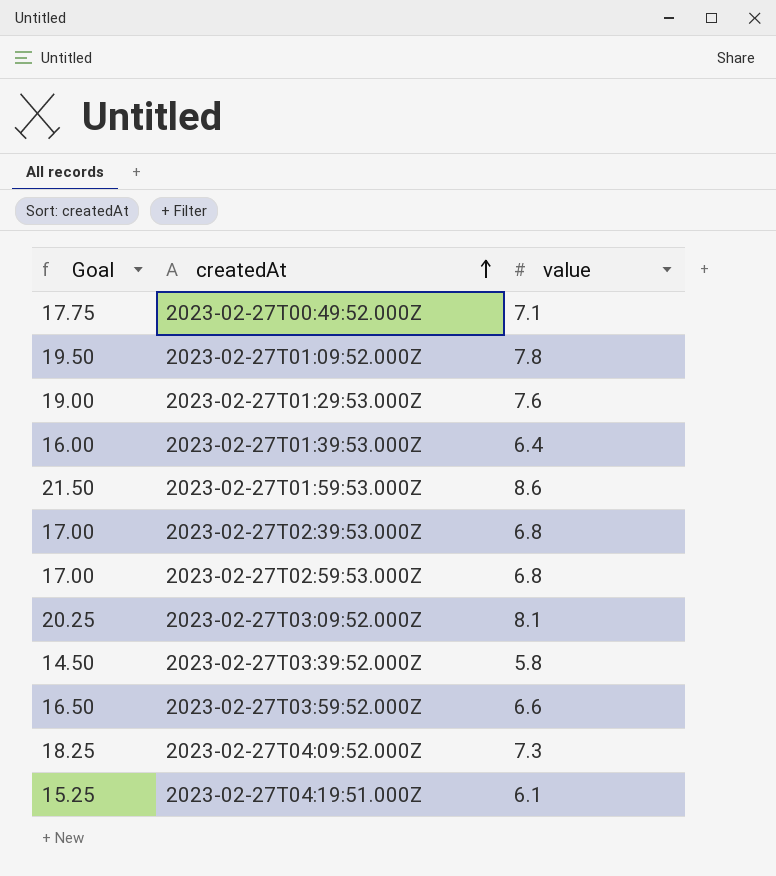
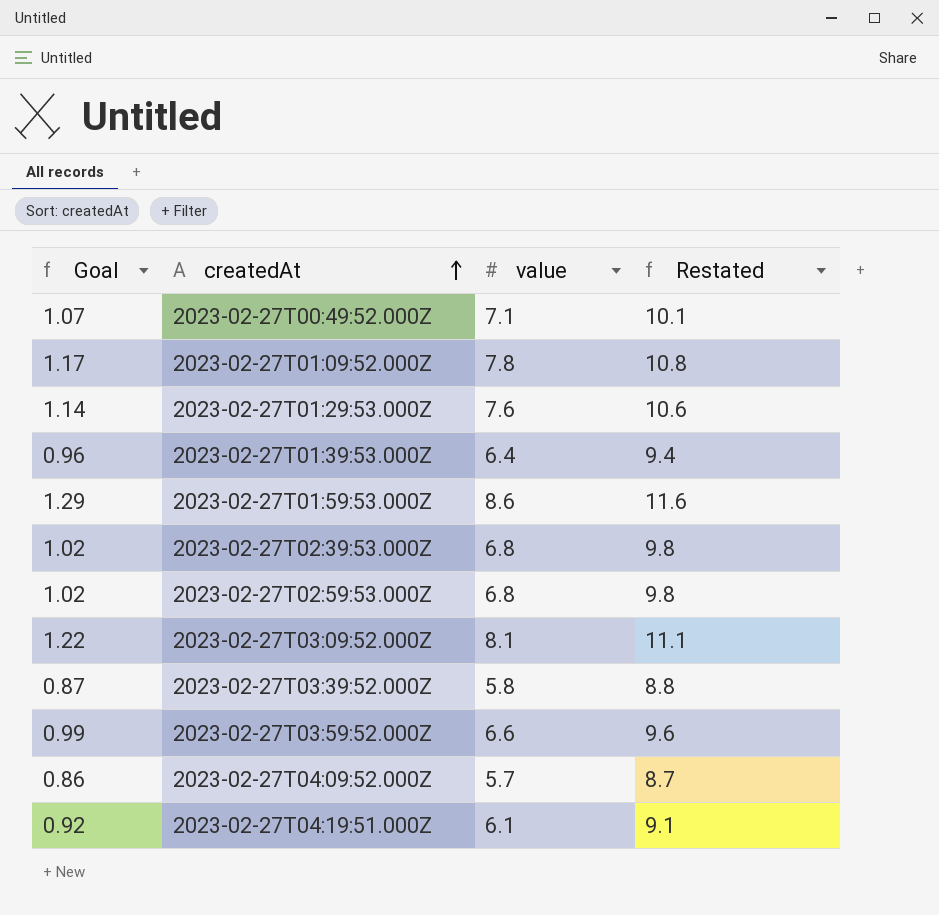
column Goal | formula: [value] * 2.5 -> [value] * 0.15
column Restated | formula: none -> [value] + 3
2023-02-27T04:09:52.000Z | value: 7.3 -> 5.7

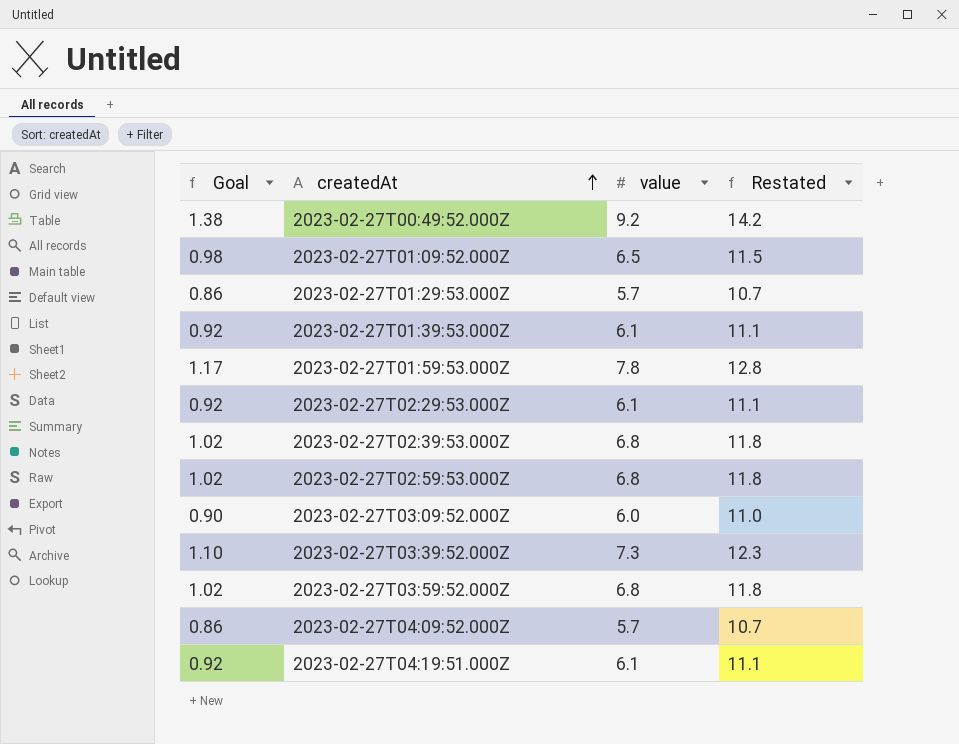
column Restated | formula: [value] + 3 -> [value] + 5
2023-02-27T00:49:52.000Z | Goal: 1.07 -> 1.38
2023-02-27T00:49:52.000Z | value: 7.1 -> 9.2
2023-02-27T01:09:52.000Z | Goal: 1.17 -> 0.98
2023-02-27T01:09:52.000Z | value: 7.8 -> 6.5
2023-02-27T01:29:53.000Z | Goal: 1.14 -> 0.86
2023-02-27T01:29:53.000Z | value: 7.6 -> 5.7
2023-02-27T01:39:53.000Z | Goal: 0.96 -> 0.92
2023-02-27T01:39:53.000Z | value: 6.4 -> 6.1
2023-02-27T01:59:53.000Z | Goal: 1.29 -> 1.17
2023-02-27T01:59:53.000Z | value: 8.6 -> 7.8
row 2023-02-27T02:29:53.000Z: none -> 0.92 | 6.1 | 11.1
2023-02-27T03:09:52.000Z | Goal: 1.22 -> 0.90
2023-02-27T03:09:52.000Z | value: 8.1 -> 6.0
2023-02-27T03:39:52.000Z | Goal: 0.87 -> 1.10
2023-02-27T03:39:52.000Z | value: 5.8 -> 7.3
2023-02-27T03:59:52.000Z | Goal: 0.99 -> 1.02
2023-02-27T03:59:52.000Z | value: 6.6 -> 6.8

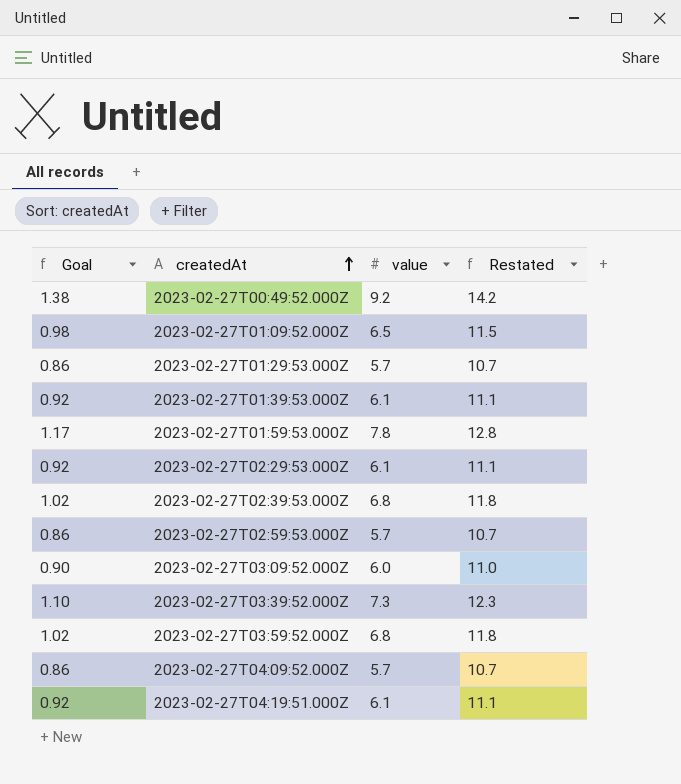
2023-02-27T02:59:53.000Z | Goal: 1.02 -> 0.86
2023-02-27T02:59:53.000Z | value: 6.8 -> 5.7
2023-02-27T02:59:53.000Z | Restated: 11.8 -> 10.7

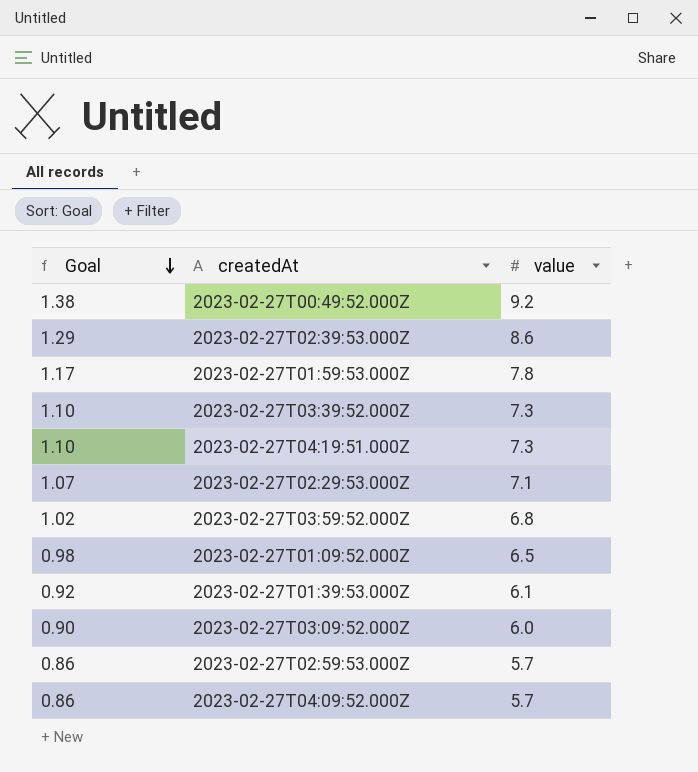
row order: createdAt ascending -> Goal descending
column Restated | formula: [value] + 5 -> none
row 2023-02-27T01:29:53.000Z: 0.86 | 5.7 | 10.7 -> none
2023-02-27T02:39:53.000Z | Goal: 1.02 -> 1.29
2023-02-27T02:39:53.000Z | value: 6.8 -> 8.6
2023-02-27T04:19:51.000Z | Goal: 0.92 -> 1.10
2023-02-27T04:19:51.000Z | value: 6.1 -> 7.3
2023-02-27T02:29:53.000Z | Goal: 0.92 -> 1.07
2023-02-27T02:29:53.000Z | value: 6.1 -> 7.1

